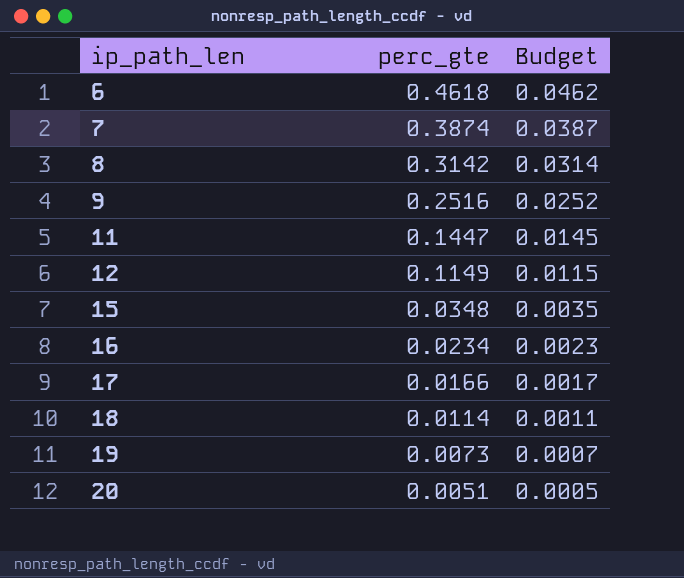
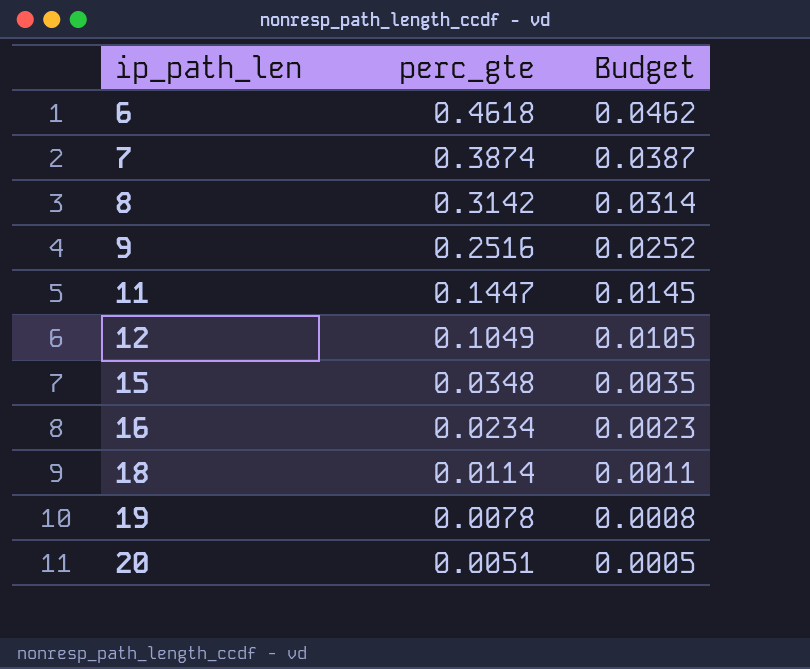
row 17: 0.0166 | 0.0017 -> none
12 | perc_gte: 0.1149 -> 0.1049
12 | Budget: 0.0115 -> 0.0105
19 | perc_gte: 0.0073 -> 0.0078
19 | Budget: 0.0007 -> 0.0008

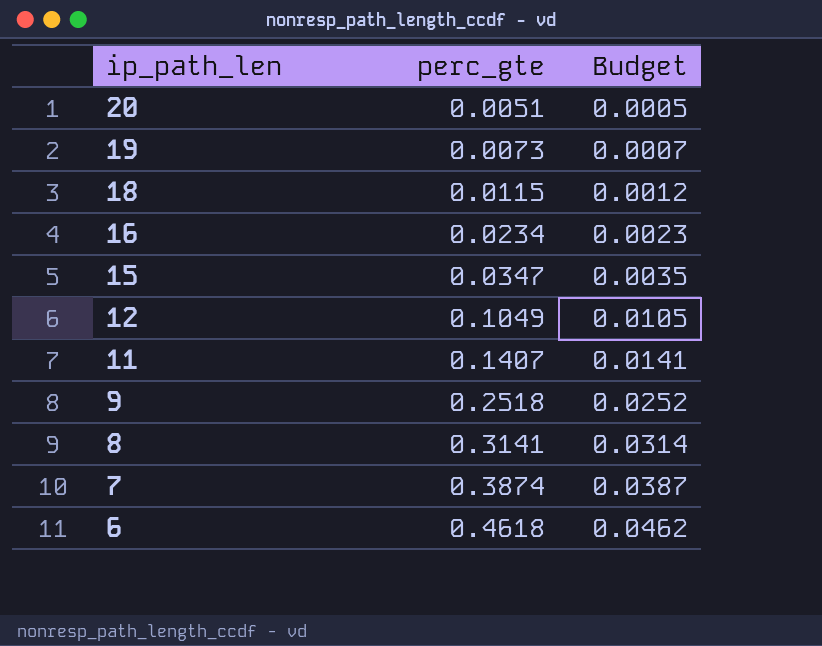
row order: ip_path_len ascending -> ip_path_len descending
19 | perc_gte: 0.0078 -> 0.0073
19 | Budget: 0.0008 -> 0.0007
18 | perc_gte: 0.0114 -> 0.0115
18 | Budget: 0.0011 -> 0.0012
15 | perc_gte: 0.0348 -> 0.0347
11 | perc_gte: 0.1447 -> 0.1407
11 | Budget: 0.0145 -> 0.0141
9 | perc_gte: 0.2516 -> 0.2518
8 | perc_gte: 0.3142 -> 0.3141

